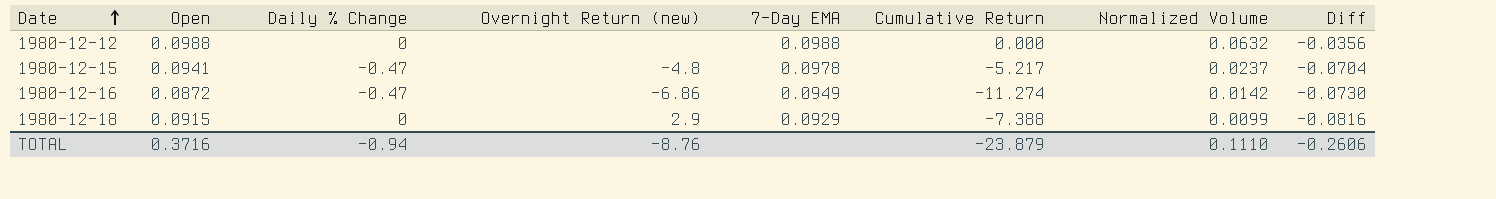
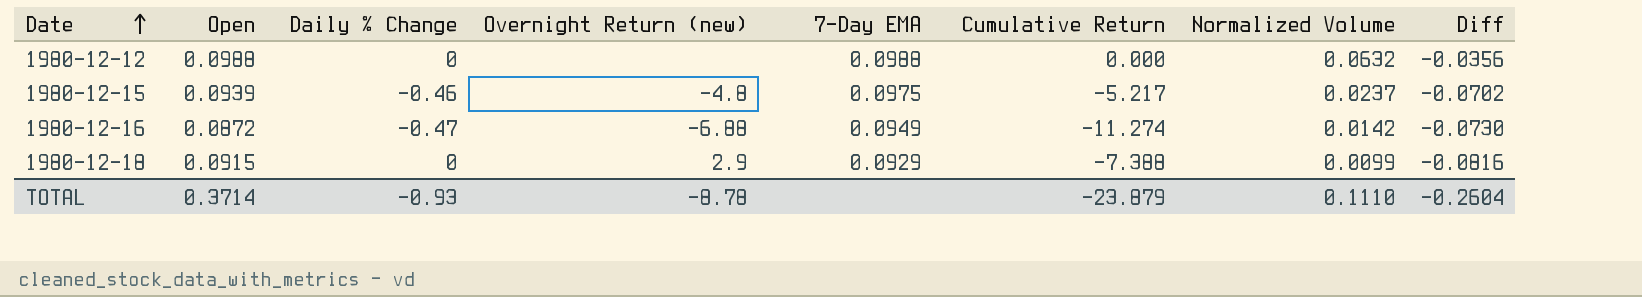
1980-12-15 | Open: 0.0941 -> 0.0939
1980-12-15 | Daily % Change: -0.47 -> -0.46
1980-12-15 | 7-Day EMA: 0.0978 -> 0.0975
1980-12-15 | Diff: -0.0704 -> -0.0702
1980-12-16 | Overnight Return (new): -6.86 -> -6.88
TOTAL | Open: 0.3716 -> 0.3714
TOTAL | Daily % Change: -0.94 -> -0.93
TOTAL | Overnight Return (new): -8.76 -> -8.78
TOTAL | Diff: -0.2606 -> -0.2604

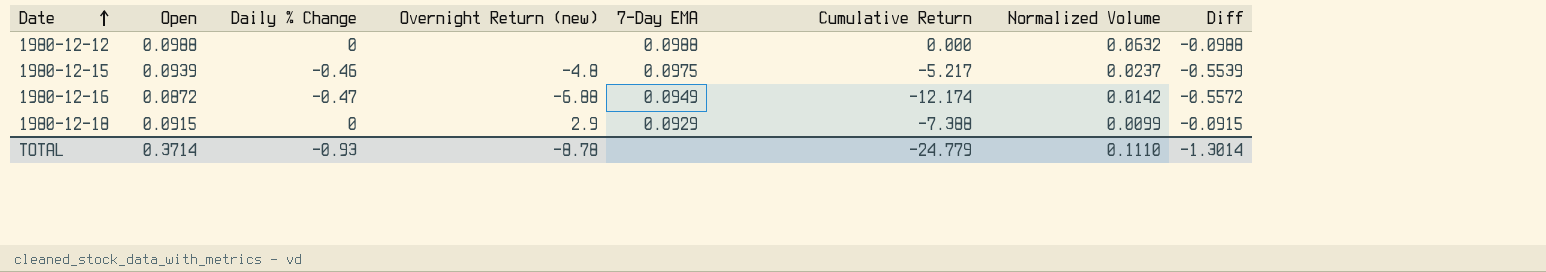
column Diff | formula: [Normalized Volume] - [Open] -> [Daily % Change] - [Open]
1980-12-16 | Cumulative Return: -11.274 -> -12.174
TOTAL | Cumulative Return: -23.879 -> -24.779
TOTAL | Diff: -0.2604 -> -1.3014

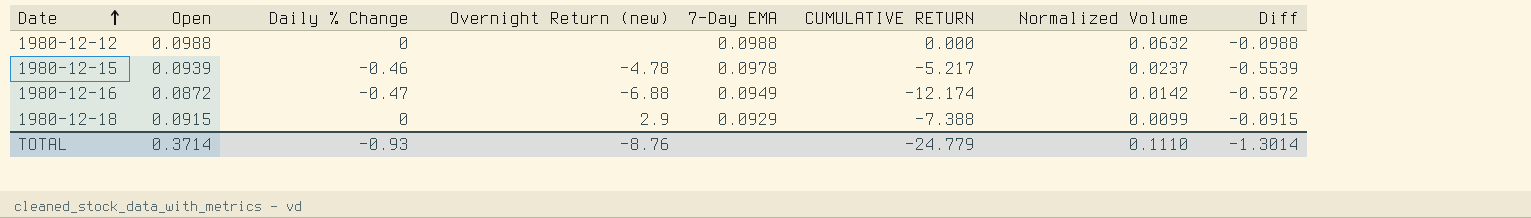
column name: Cumulative Return -> CUMULATIVE RETURN
1980-12-15 | Overnight Return (new): -4.8 -> -4.78
1980-12-15 | 7-Day EMA: 0.0975 -> 0.0978
TOTAL | Overnight Return (new): -8.78 -> -8.76

